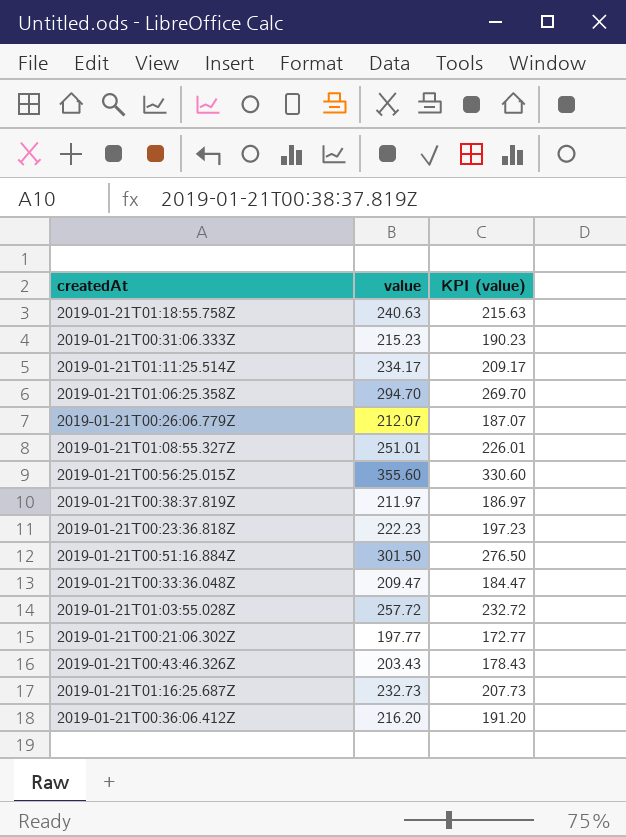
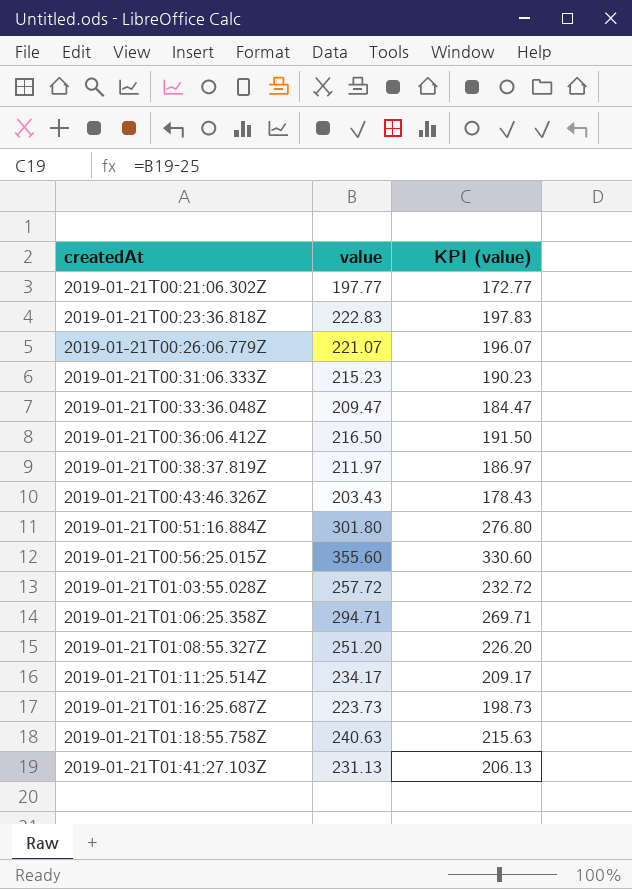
row order: none -> createdAt ascending
2019-01-21T00:23:36.818Z | value: 222.23 -> 222.83
2019-01-21T00:23:36.818Z | KPI (value): 197.23 -> 197.83
2019-01-21T00:26:06.779Z | value: 212.07 -> 221.07
2019-01-21T00:26:06.779Z | KPI (value): 187.07 -> 196.07
2019-01-21T00:36:06.412Z | value: 216.20 -> 216.50
2019-01-21T00:36:06.412Z | KPI (value): 191.20 -> 191.50
2019-01-21T00:51:16.884Z | value: 301.50 -> 301.80
2019-01-21T00:51:16.884Z | KPI (value): 276.50 -> 276.80
2019-01-21T01:06:25.358Z | value: 294.70 -> 294.71
2019-01-21T01:06:25.358Z | KPI (value): 269.70 -> 269.71
2019-01-21T01:08:55.327Z | value: 251.01 -> 251.20
2019-01-21T01:08:55.327Z | KPI (value): 226.01 -> 226.20
2019-01-21T01:16:25.687Z | value: 232.73 -> 223.73
2019-01-21T01:16:25.687Z | KPI (value): 207.73 -> 198.73
row 2019-01-21T01:41:27.103Z: none -> 231.13 | 206.13

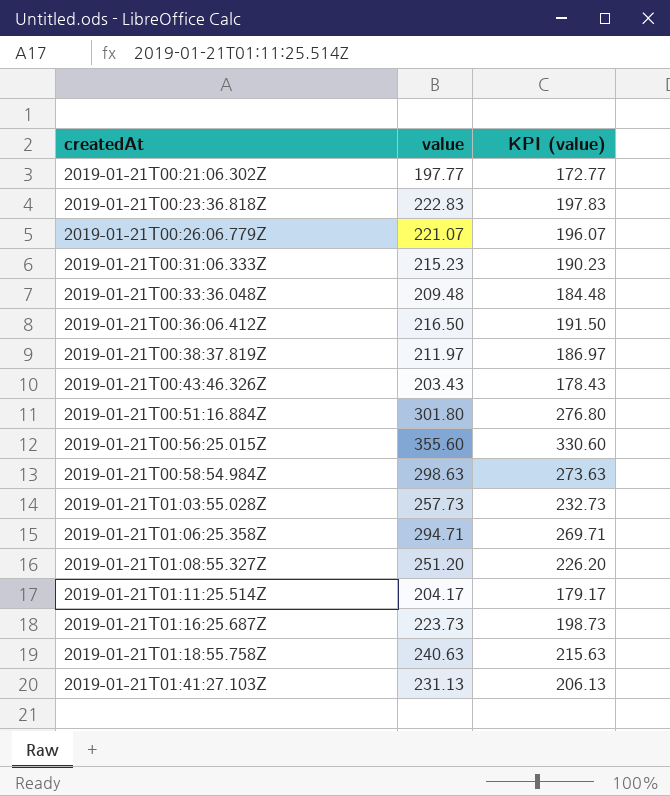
2019-01-21T00:33:36.048Z | value: 209.47 -> 209.48
2019-01-21T00:33:36.048Z | KPI (value): 184.47 -> 184.48
row 2019-01-21T00:58:54.984Z: none -> 298.63 | 273.63
2019-01-21T01:03:55.028Z | value: 257.72 -> 257.73
2019-01-21T01:03:55.028Z | KPI (value): 232.72 -> 232.73
2019-01-21T01:11:25.514Z | value: 234.17 -> 204.17
2019-01-21T01:11:25.514Z | KPI (value): 209.17 -> 179.17

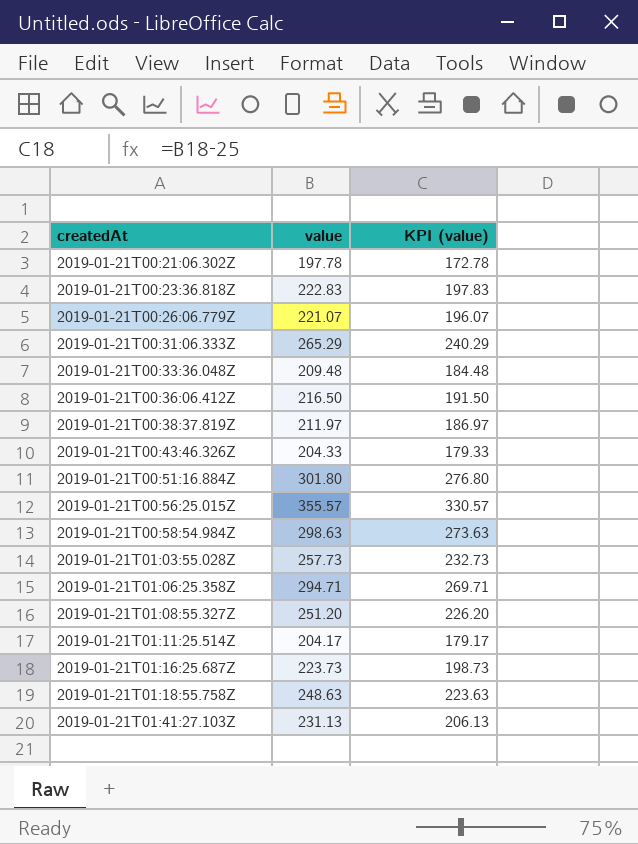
2019-01-21T00:21:06.302Z | value: 197.77 -> 197.78
2019-01-21T00:21:06.302Z | KPI (value): 172.77 -> 172.78
2019-01-21T00:31:06.333Z | value: 215.23 -> 265.29
2019-01-21T00:31:06.333Z | KPI (value): 190.23 -> 240.29
2019-01-21T00:43:46.326Z | value: 203.43 -> 204.33
2019-01-21T00:43:46.326Z | KPI (value): 178.43 -> 179.33
2019-01-21T00:56:25.015Z | value: 355.60 -> 355.57
2019-01-21T00:56:25.015Z | KPI (value): 330.60 -> 330.57
2019-01-21T01:18:55.758Z | value: 240.63 -> 248.63
2019-01-21T01:18:55.758Z | KPI (value): 215.63 -> 223.63

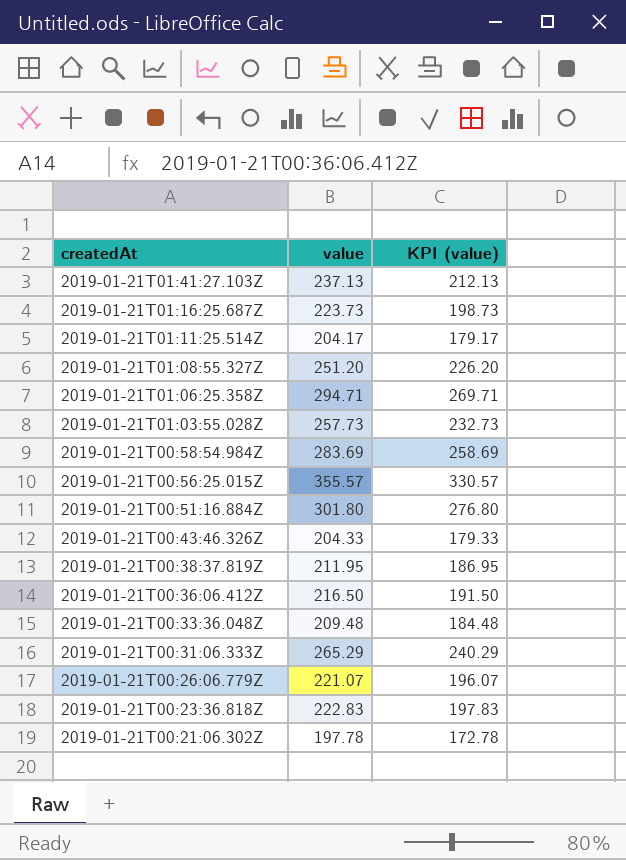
row order: createdAt ascending -> createdAt descending
row 2019-01-21T01:18:55.758Z: 248.63 | 223.63 -> none
2019-01-21T01:41:27.103Z | value: 231.13 -> 237.13
2019-01-21T01:41:27.103Z | KPI (value): 206.13 -> 212.13
2019-01-21T00:58:54.984Z | value: 298.63 -> 283.69
2019-01-21T00:58:54.984Z | KPI (value): 273.63 -> 258.69
2019-01-21T00:38:37.819Z | value: 211.97 -> 211.95
2019-01-21T00:38:37.819Z | KPI (value): 186.97 -> 186.95

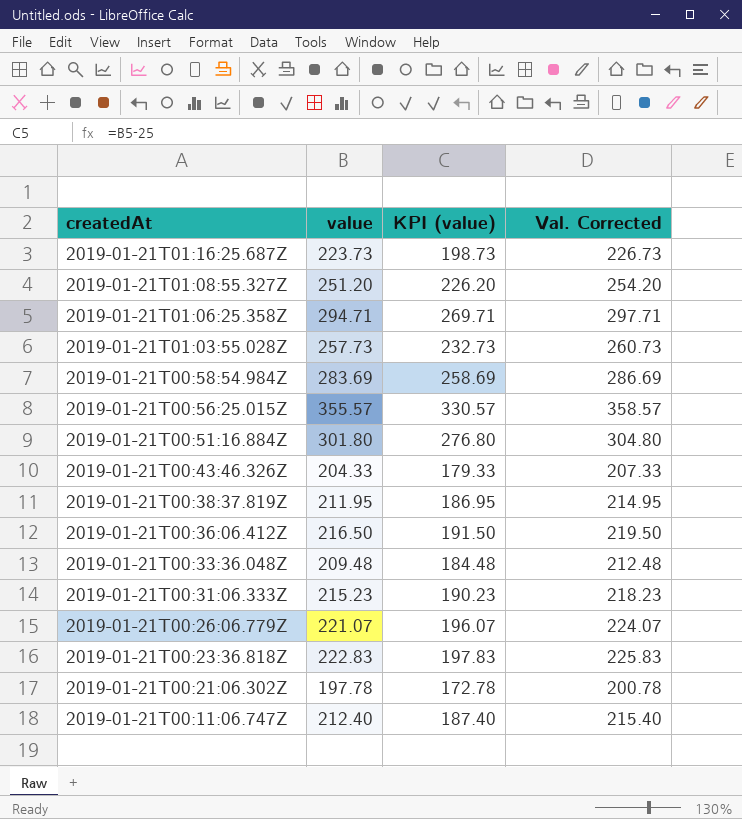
column Val. Corrected | formula: none -> [value] + 3
row 2019-01-21T01:41:27.103Z: 237.13 | 212.13 -> none
row 2019-01-21T01:11:25.514Z: 204.17 | 179.17 -> none
2019-01-21T00:31:06.333Z | value: 265.29 -> 215.23
2019-01-21T00:31:06.333Z | KPI (value): 240.29 -> 190.23
row 2019-01-21T00:11:06.747Z: none -> 212.40 | 187.40 | 215.40

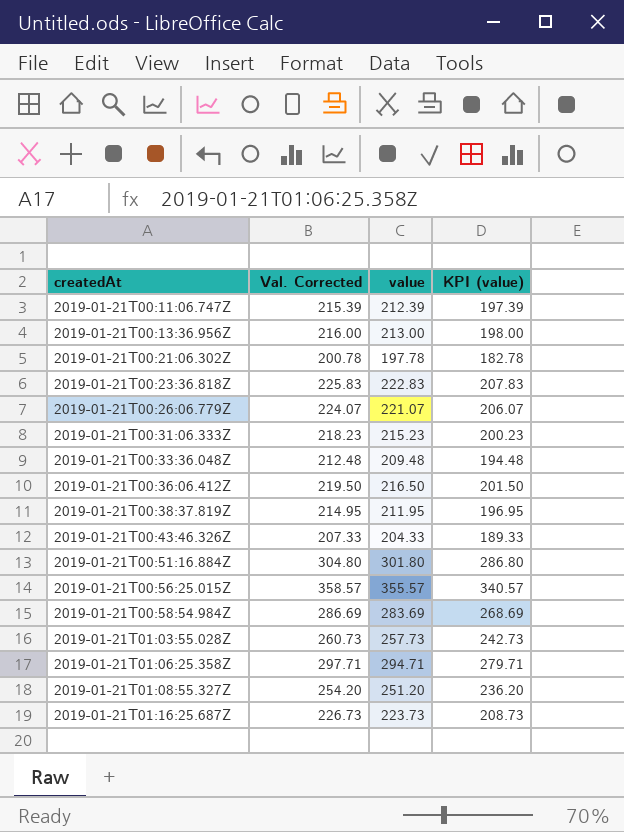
row order: createdAt descending -> createdAt ascending
column Val. Corrected | position: 4 -> 2
column KPI (value) | formula: [value] - 25 -> [value] - 15
2019-01-21T00:11:06.747Z | Val. Corrected: 215.40 -> 215.39
2019-01-21T00:11:06.747Z | value: 212.40 -> 212.39
row 2019-01-21T00:13:36.956Z: none -> 216.00 | 213.00 | 198.00

